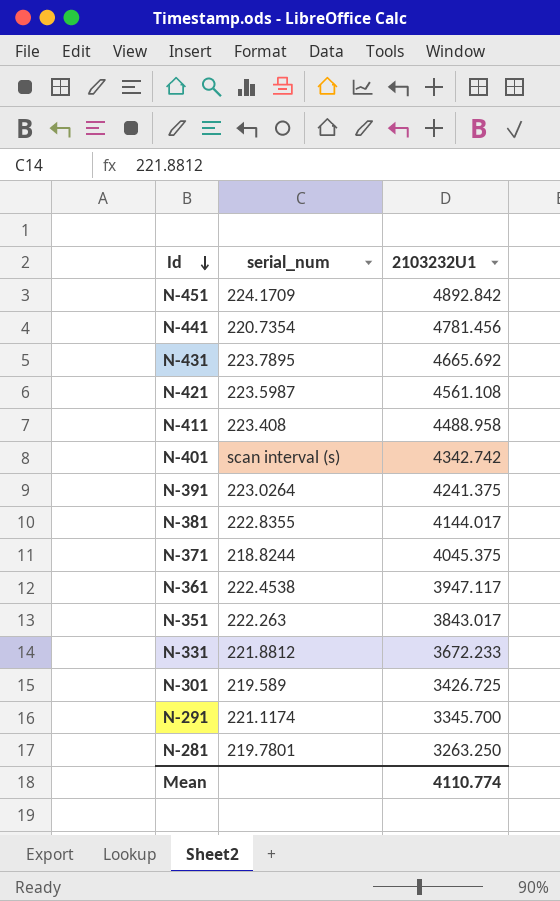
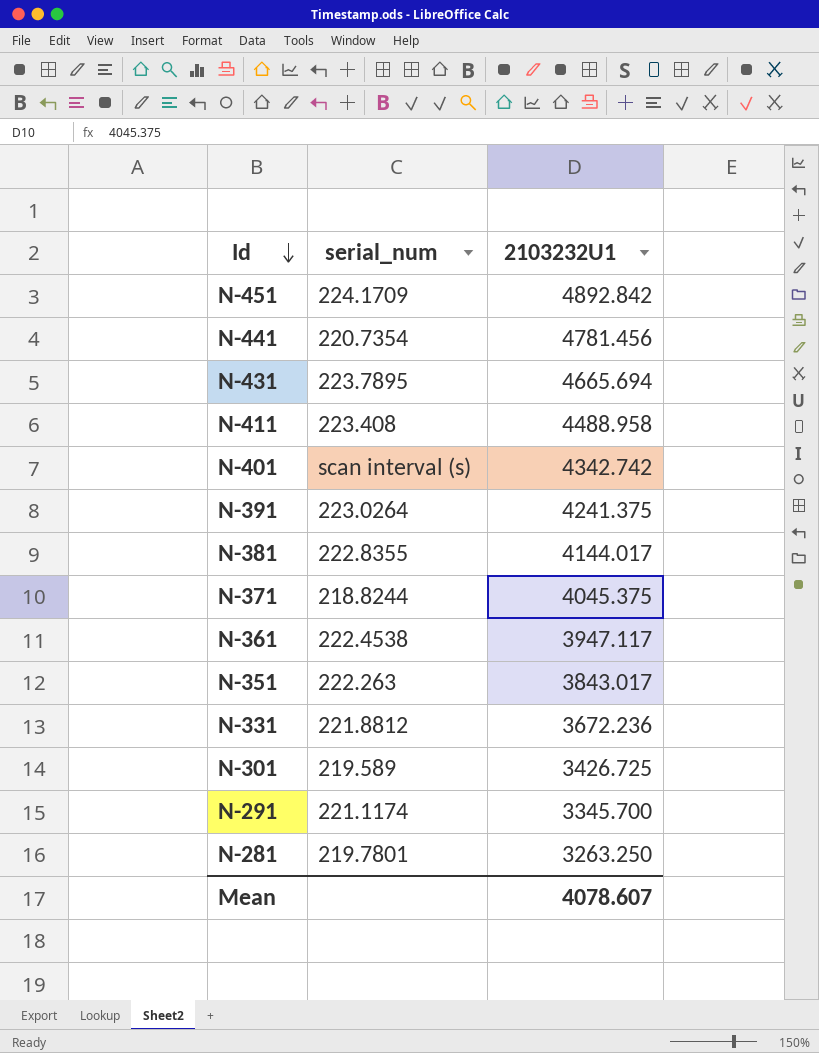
row N-421: 223.5987 | 4561.108 -> none
N-431 | 2103232U1: 4665.692 -> 4665.694
N-331 | 2103232U1: 3672.233 -> 3672.236
Mean | 2103232U1: 4110.774 -> 4078.607

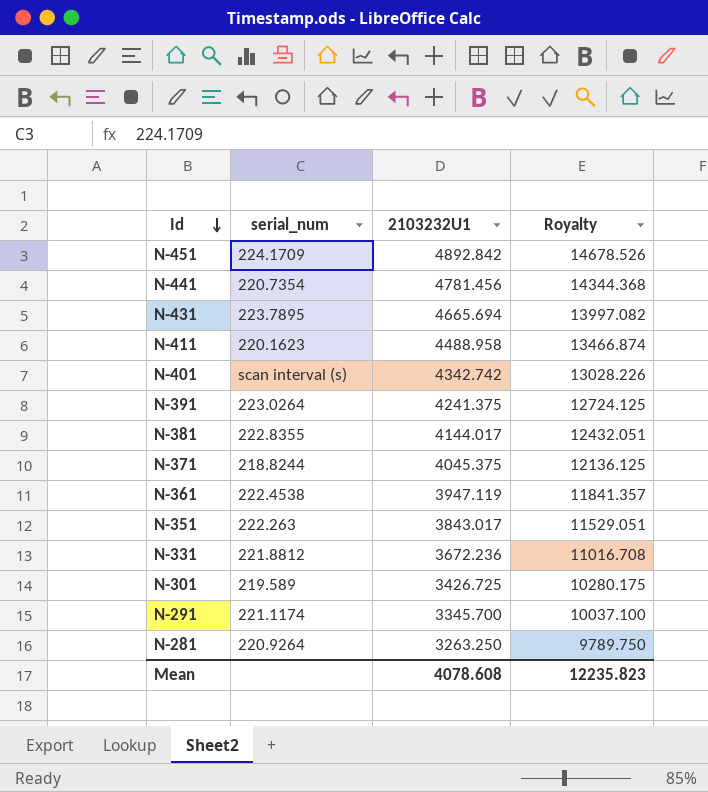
column Royalty | formula: none -> [2103232U1] * 3
N-411 | serial_num: 223.408 -> 220.1623
N-361 | 2103232U1: 3947.117 -> 3947.119
N-281 | serial_num: 219.7801 -> 220.9264
Mean | 2103232U1: 4078.607 -> 4078.608

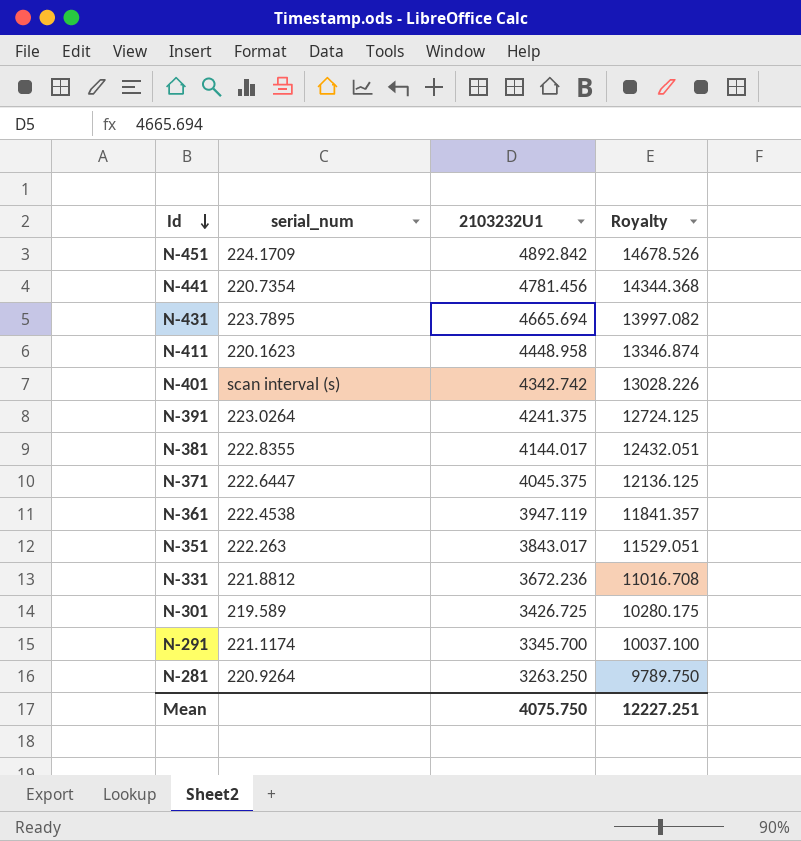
N-411 | 2103232U1: 4488.958 -> 4448.958
N-411 | Royalty: 13466.874 -> 13346.874
N-371 | serial_num: 218.8244 -> 222.6447
Mean | 2103232U1: 4078.608 -> 4075.750
Mean | Royalty: 12235.823 -> 12227.251

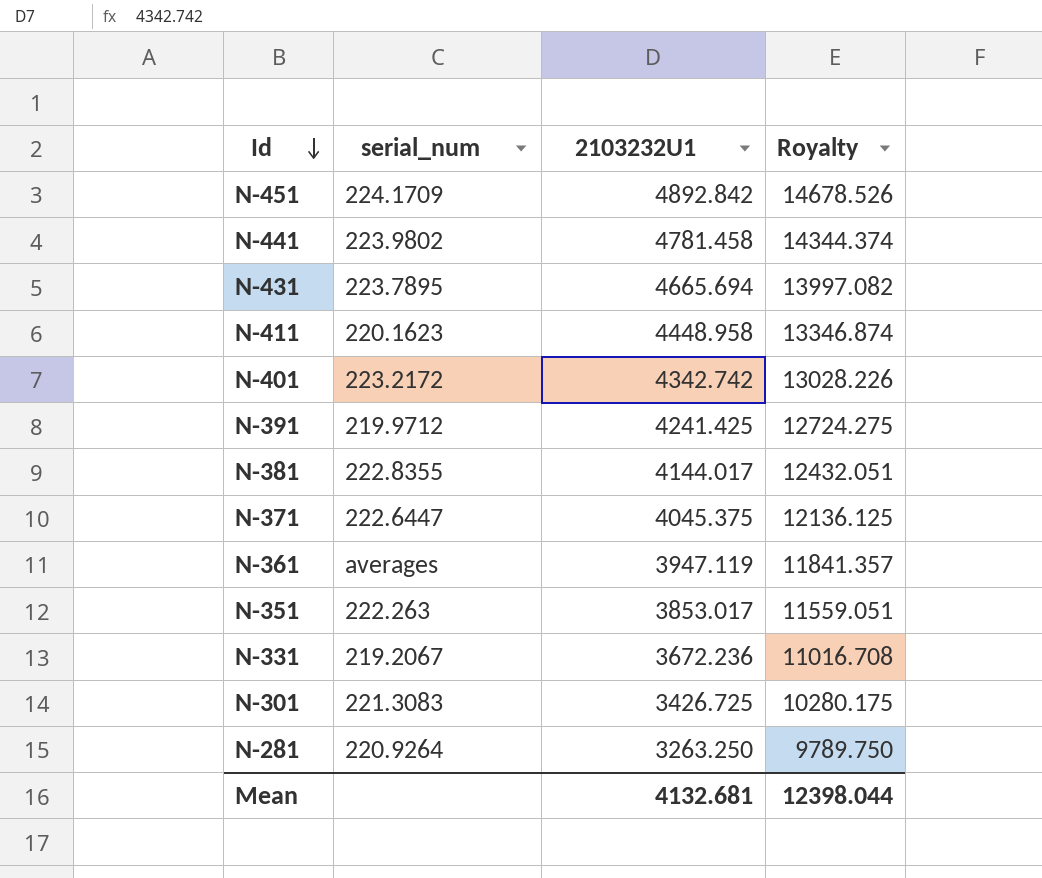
row N-291: 221.1174 | 3345.700 | 10037.100 -> none
N-441 | serial_num: 220.7354 -> 223.9802
N-441 | 2103232U1: 4781.456 -> 4781.458
N-441 | Royalty: 14344.368 -> 14344.374
N-401 | serial_num: scan interval (s) -> 223.2172
N-391 | serial_num: 223.0264 -> 219.9712
N-391 | 2103232U1: 4241.375 -> 4241.425
N-391 | Royalty: 12724.125 -> 12724.275
N-361 | serial_num: 222.4538 -> averages
N-351 | 2103232U1: 3843.017 -> 3853.017
N-351 | Royalty: 11529.051 -> 11559.051
N-331 | serial_num: 221.8812 -> 219.2067
N-301 | serial_num: 219.589 -> 221.3083
Mean | 2103232U1: 4075.750 -> 4132.681
Mean | Royalty: 12227.251 -> 12398.044

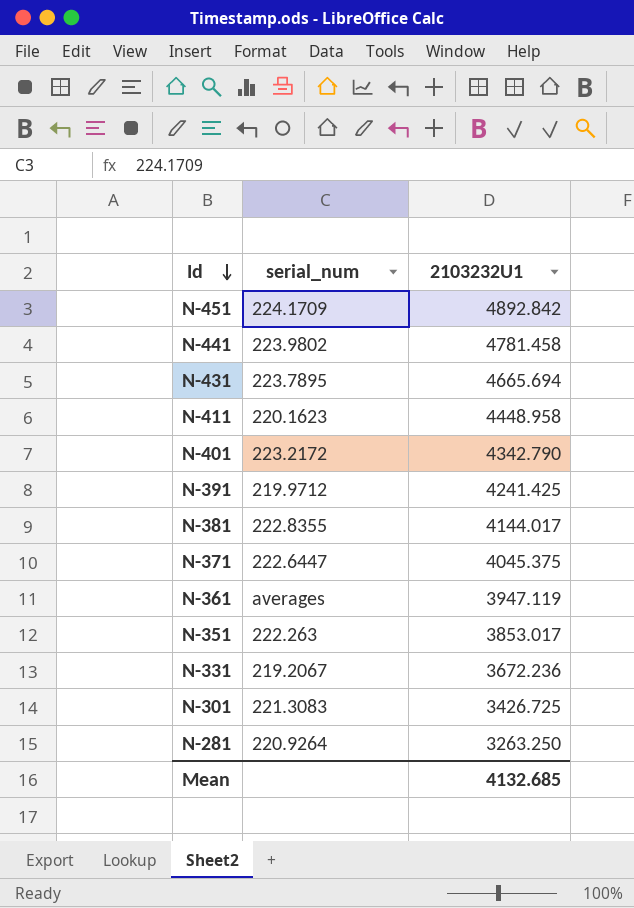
column Royalty | formula: [2103232U1] * 3 -> none
N-401 | 2103232U1: 4342.742 -> 4342.790
Mean | 2103232U1: 4132.681 -> 4132.685

